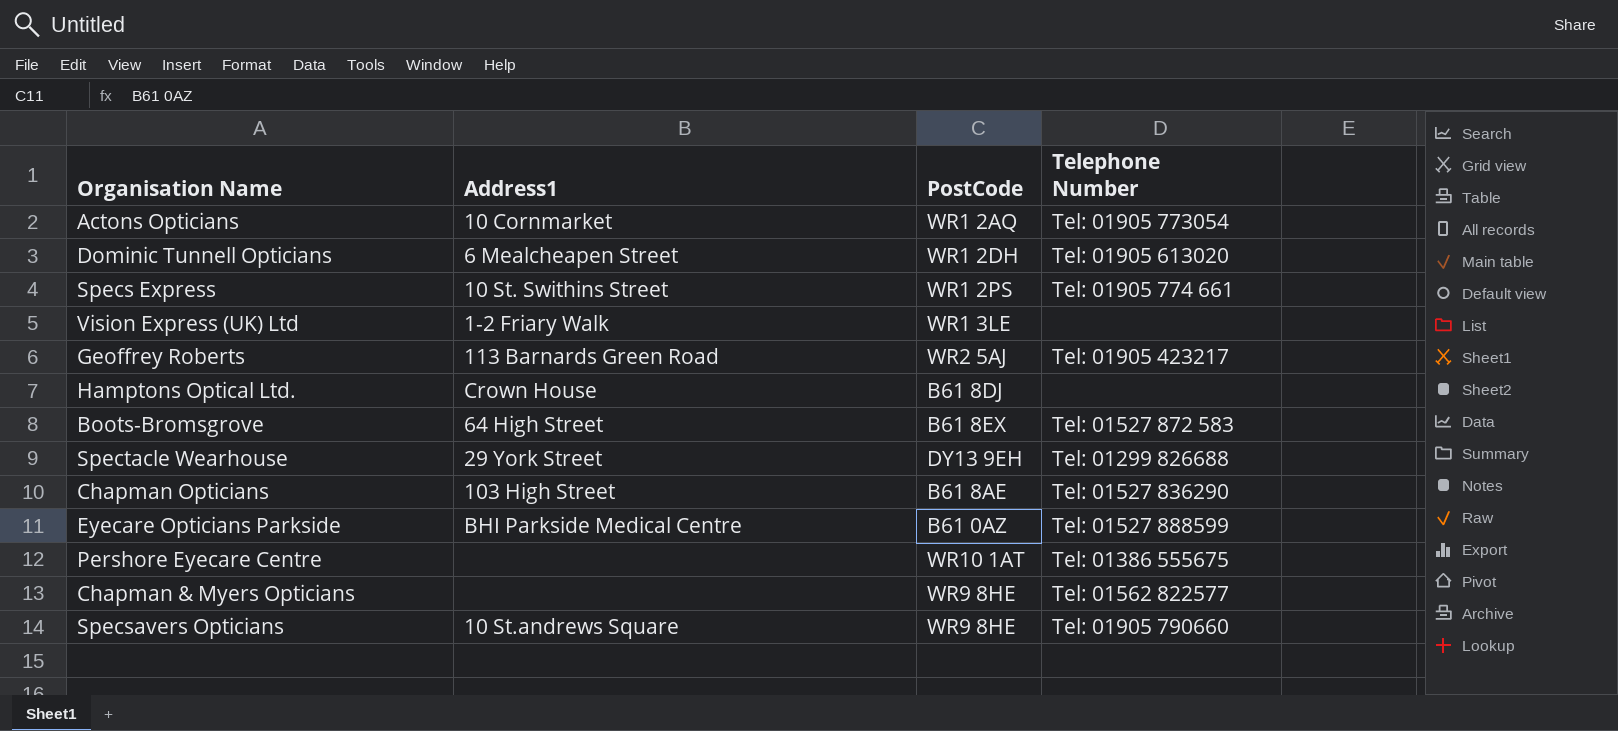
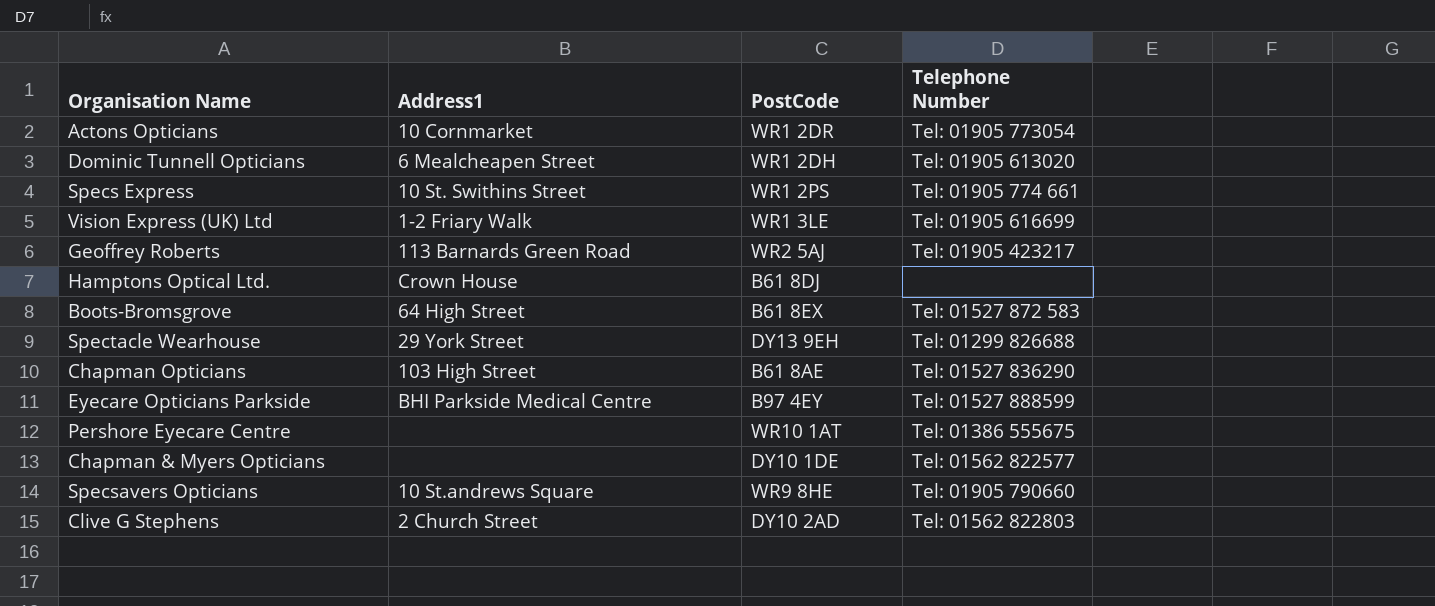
Actons Opticians | PostCode: WR1 2AQ -> WR1 2DR
Vision Express (UK) Ltd | Telephone Number: none -> Tel: 01905 616699
Eyecare Opticians Parkside | PostCode: B61 0AZ -> B97 4EY
Chapman & Myers Opticians | PostCode: WR9 8HE -> DY10 1DE
row Clive G Stephens: none -> 2 Church Street | DY10 2AD | Tel: 01562 822803

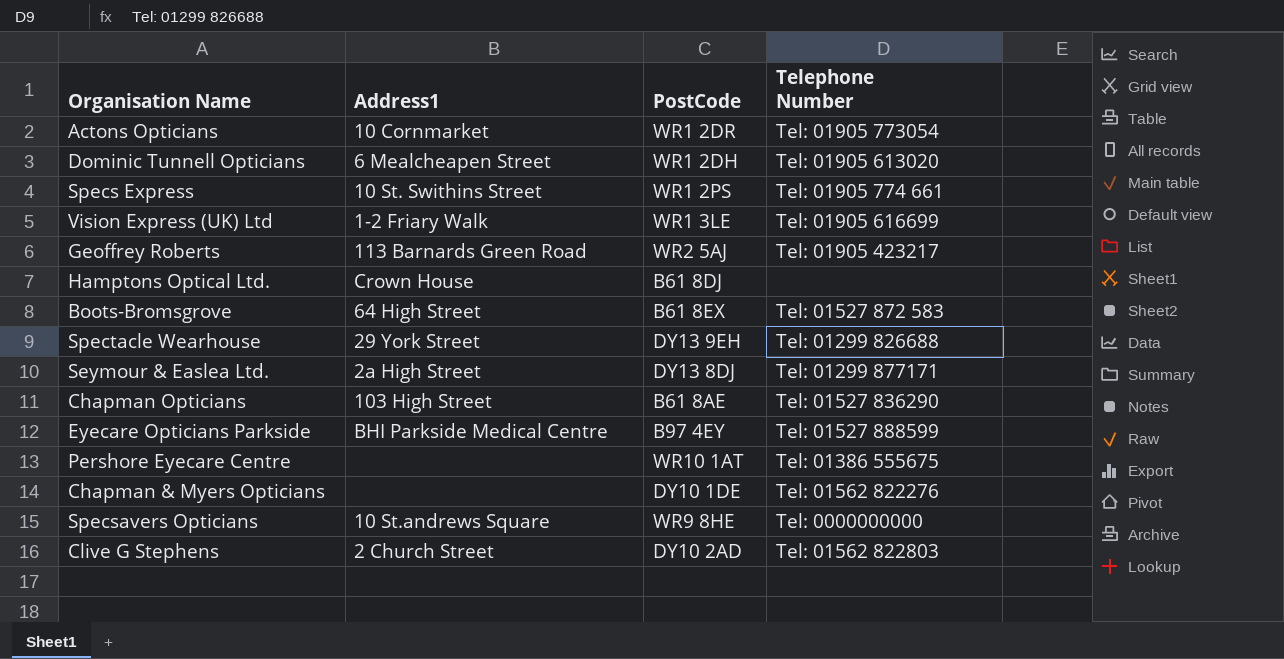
row Seymour & Easlea Ltd.: none -> 2a High Street | DY13 8DJ | Tel: 01299 877171
Chapman & Myers Opticians | Telephone Number: Tel: 01562 822577 -> Tel: 01562 822276
Specsavers Opticians | Telephone Number: Tel: 01905 790660 -> Tel: 0000000000

